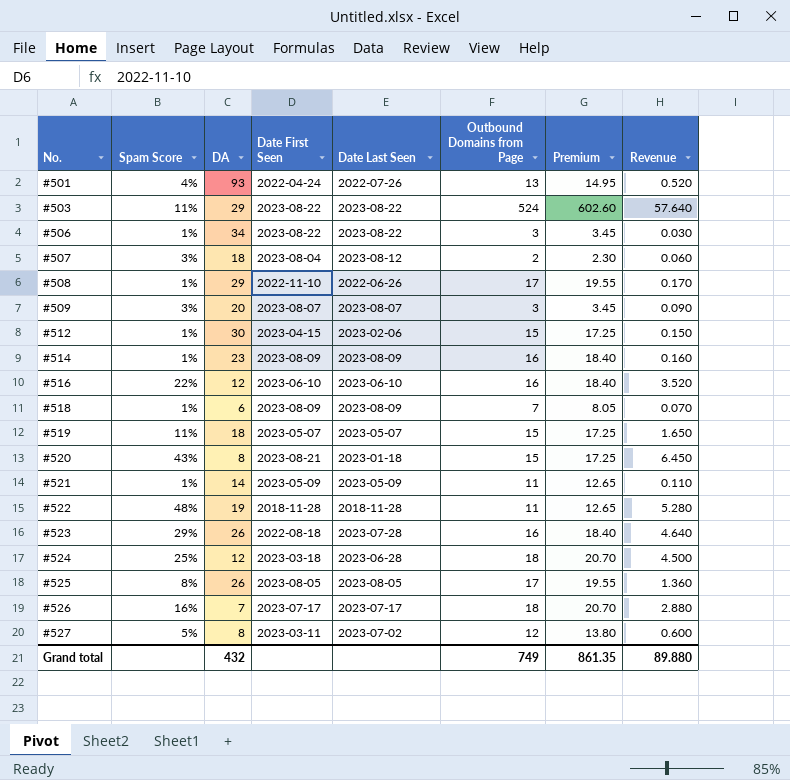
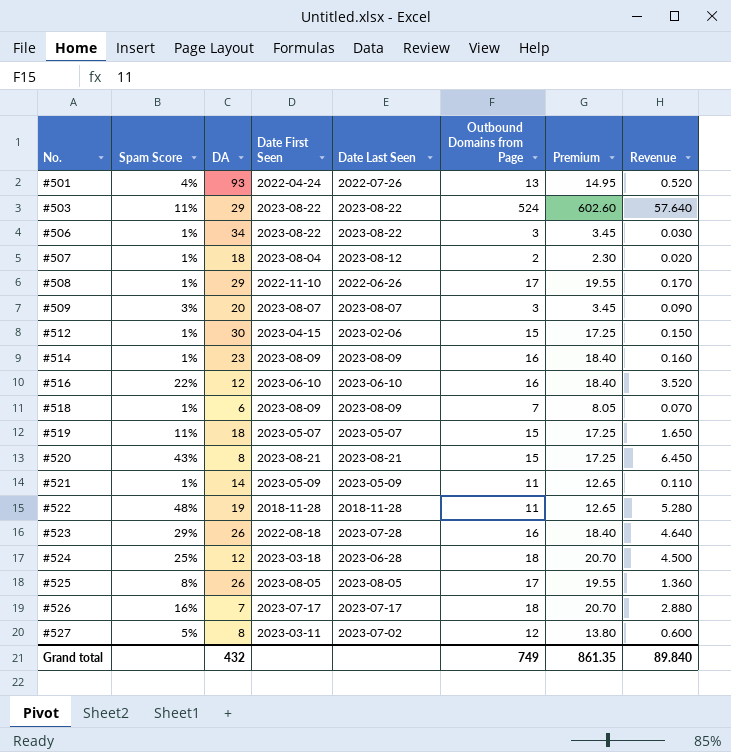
#507 | Spam Score: 3% -> 1%
#507 | Revenue: 0.060 -> 0.020
#520 | Date Last Seen: 2023-01-18 -> 2023-08-21
Grand total | Revenue: 89.880 -> 89.840

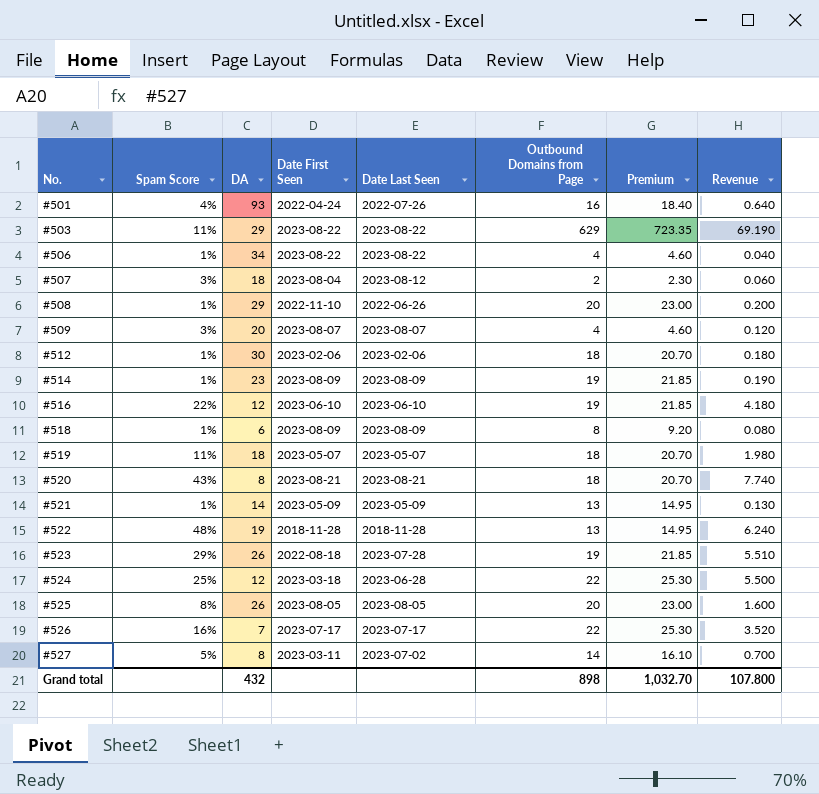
#501 | Outbound Domains from Page: 13 -> 16
#501 | Premium: 14.95 -> 18.40
#501 | Revenue: 0.520 -> 0.640
#503 | Outbound Domains from Page: 524 -> 629
#503 | Premium: 602.60 -> 723.35
#503 | Revenue: 57.640 -> 69.190
#506 | Outbound Domains from Page: 3 -> 4
#506 | Premium: 3.45 -> 4.60
#506 | Revenue: 0.030 -> 0.040
#507 | Spam Score: 1% -> 3%
#507 | Revenue: 0.020 -> 0.060
#508 | Outbound Domains from Page: 17 -> 20
#508 | Premium: 19.55 -> 23.00
#508 | Revenue: 0.170 -> 0.200
#509 | Outbound Domains from Page: 3 -> 4
#509 | Premium: 3.45 -> 4.60
#509 | Revenue: 0.090 -> 0.120
#512 | Date First Seen: 2023-04-15 -> 2023-02-06
#512 | Outbound Domains from Page: 15 -> 18
#512 | Premium: 17.25 -> 20.70
#512 | Revenue: 0.150 -> 0.180
#514 | Outbound Domains from Page: 16 -> 19
#514 | Premium: 18.40 -> 21.85
#514 | Revenue: 0.160 -> 0.190
#516 | Outbound Domains from Page: 16 -> 19
#516 | Premium: 18.40 -> 21.85
#516 | Revenue: 3.520 -> 4.180
#518 | Outbound Domains from Page: 7 -> 8
#518 | Premium: 8.05 -> 9.20
#518 | Revenue: 0.070 -> 0.080
#519 | Outbound Domains from Page: 15 -> 18
#519 | Premium: 17.25 -> 20.70
#519 | Revenue: 1.650 -> 1.980
#520 | Outbound Domains from Page: 15 -> 18
#520 | Premium: 17.25 -> 20.70
#520 | Revenue: 6.450 -> 7.740
#521 | Outbound Domains from Page: 11 -> 13
#521 | Premium: 12.65 -> 14.95
#521 | Revenue: 0.110 -> 0.130
#522 | Outbound Domains from Page: 11 -> 13
#522 | Premium: 12.65 -> 14.95
#522 | Revenue: 5.280 -> 6.240
#523 | Outbound Domains from Page: 16 -> 19
#523 | Premium: 18.40 -> 21.85
#523 | Revenue: 4.640 -> 5.510
#524 | Outbound Domains from Page: 18 -> 22
#524 | Premium: 20.70 -> 25.30
#524 | Revenue: 4.500 -> 5.500
#525 | Outbound Domains from Page: 17 -> 20
#525 | Premium: 19.55 -> 23.00
#525 | Revenue: 1.360 -> 1.600
#526 | Outbound Domains from Page: 18 -> 22
#526 | Premium: 20.70 -> 25.30
#526 | Revenue: 2.880 -> 3.520
#527 | Outbound Domains from Page: 12 -> 14
#527 | Premium: 13.80 -> 16.10
#527 | Revenue: 0.600 -> 0.700
Grand total | Outbound Domains from Page: 749 -> 898
Grand total | Premium: 861.35 -> 1,032.70
Grand total | Revenue: 89.840 -> 107.800

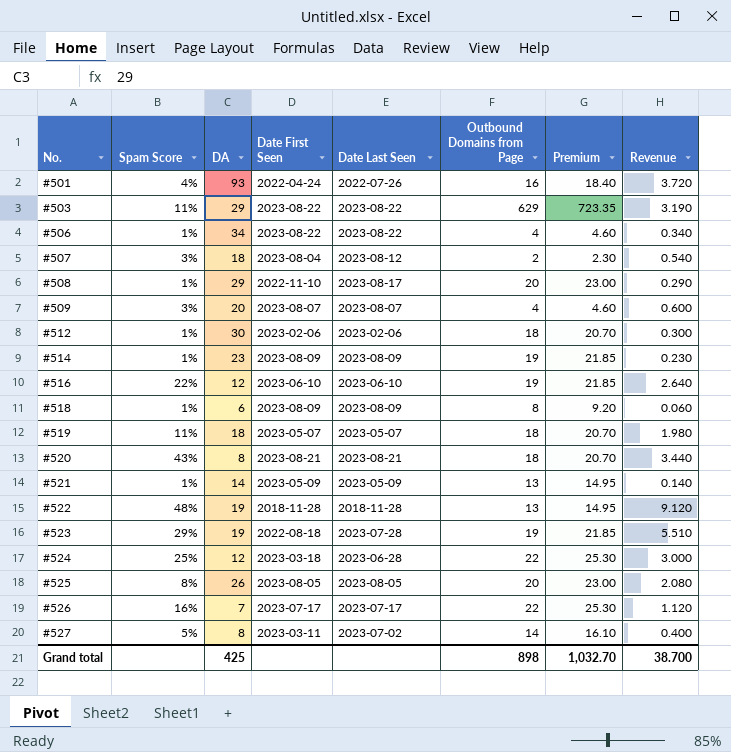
column Revenue | formula: [Spam Score] * [Outbound Domains from Page] -> [Spam Score] * [DA]
#508 | Date Last Seen: 2022-06-26 -> 2023-08-17
#523 | DA: 26 -> 19
Grand total | DA: 432 -> 425
Grand total | Revenue: 107.800 -> 38.700

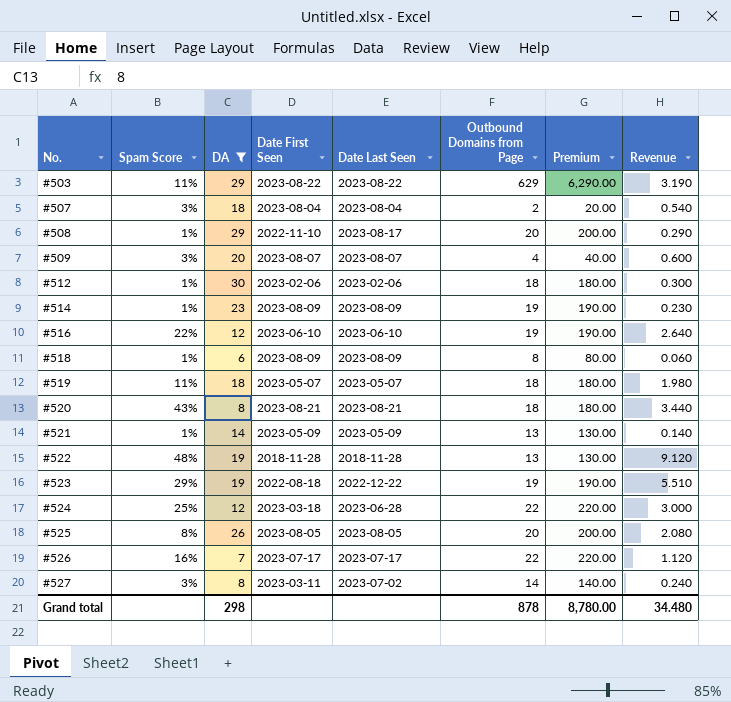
filter: none -> DA <= 30
column Premium | formula: [Outbound Domains from Page] * 1.15 -> [Outbound Domains from Page] * 10
#507 | Date Last Seen: 2023-08-12 -> 2023-08-04
#523 | Date Last Seen: 2023-07-28 -> 2022-12-22
#527 | Spam Score: 5% -> 3%
#527 | Revenue: 0.400 -> 0.240
Grand total | DA: 425 -> 298
Grand total | Outbound Domains from Page: 898 -> 878
Grand total | Premium: 1,032.70 -> 8,780.00
Grand total | Revenue: 38.700 -> 34.480

